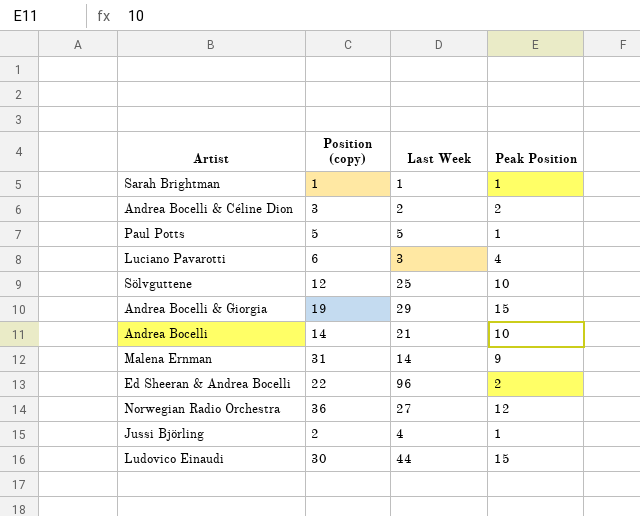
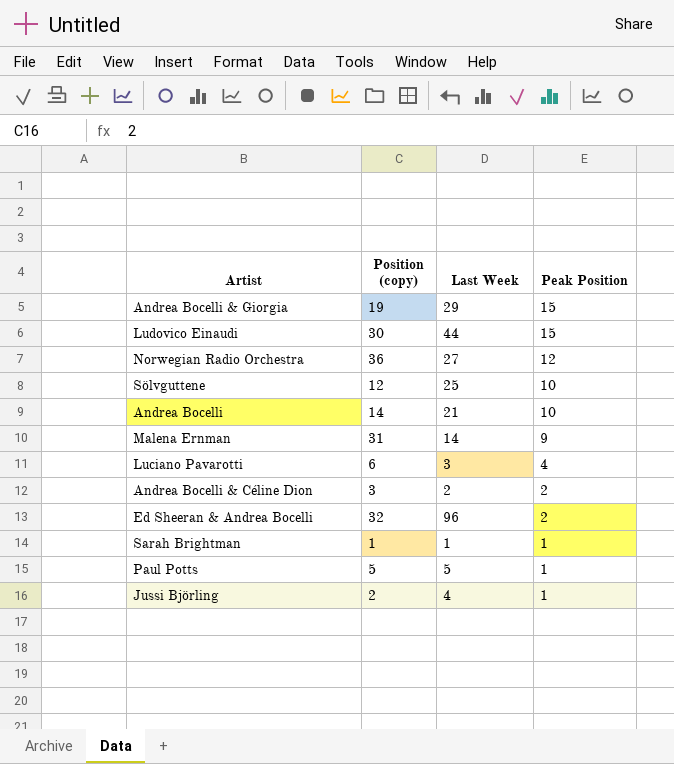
row order: none -> Peak Position descending
Ed Sheeran & Andrea Bocelli | Position (copy): 22 -> 32

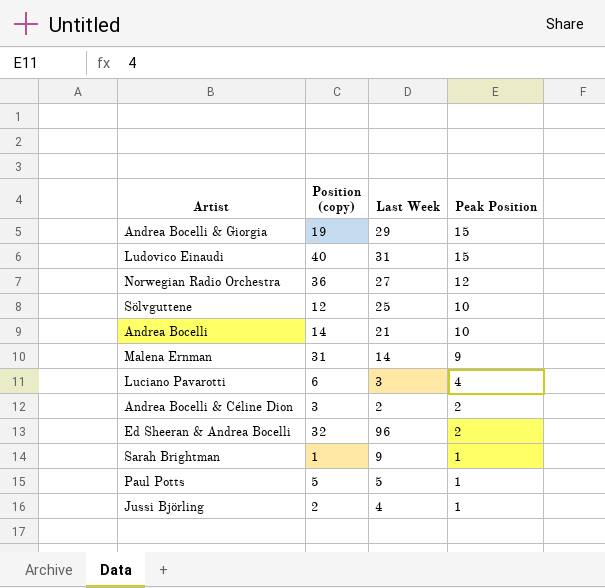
Ludovico Einaudi | Position (copy): 30 -> 40
Ludovico Einaudi | Last Week: 44 -> 31
Sarah Brightman | Last Week: 1 -> 9

